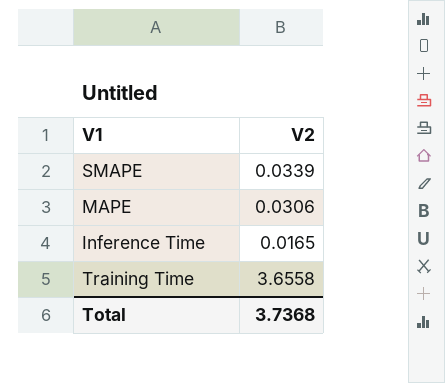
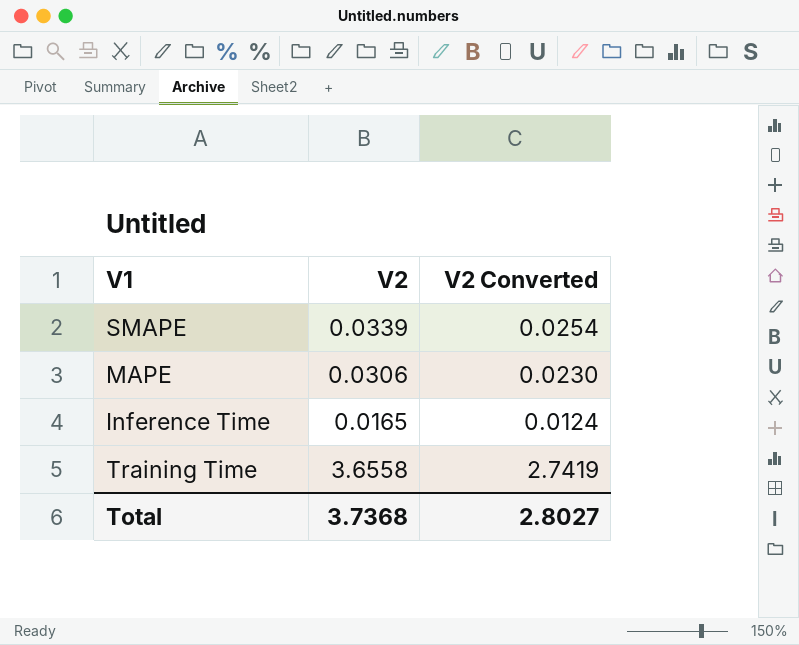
column V2 Converted | formula: none -> [V2] * 0.75

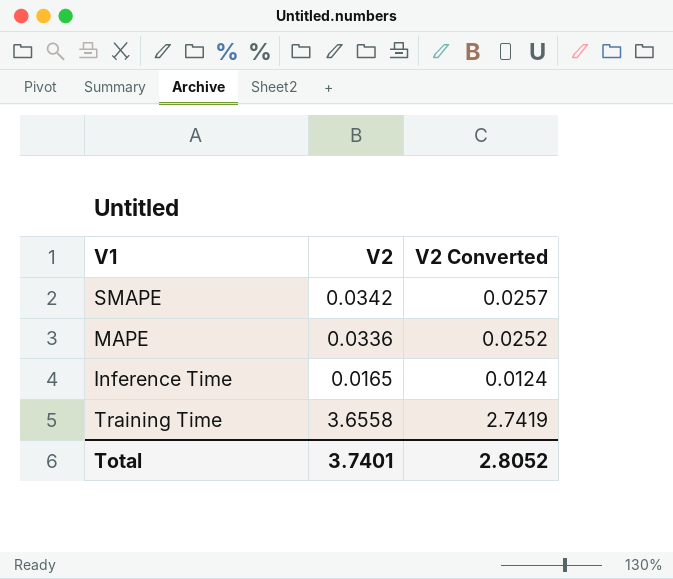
SMAPE | V2: 0.0339 -> 0.0342
SMAPE | V2 Converted: 0.0254 -> 0.0257
MAPE | V2: 0.0306 -> 0.0336
MAPE | V2 Converted: 0.0230 -> 0.0252
Total | V2: 3.7368 -> 3.7401
Total | V2 Converted: 2.8027 -> 2.8052

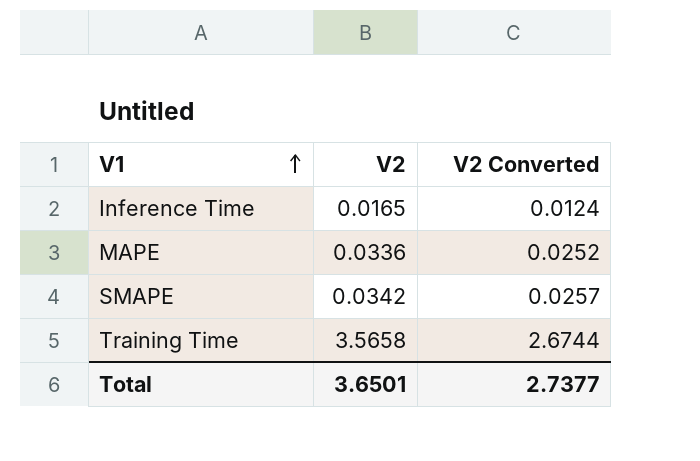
row order: none -> V1 ascending
Training Time | V2: 3.6558 -> 3.5658
Training Time | V2 Converted: 2.7419 -> 2.6744
Total | V2: 3.7401 -> 3.6501
Total | V2 Converted: 2.8052 -> 2.7377

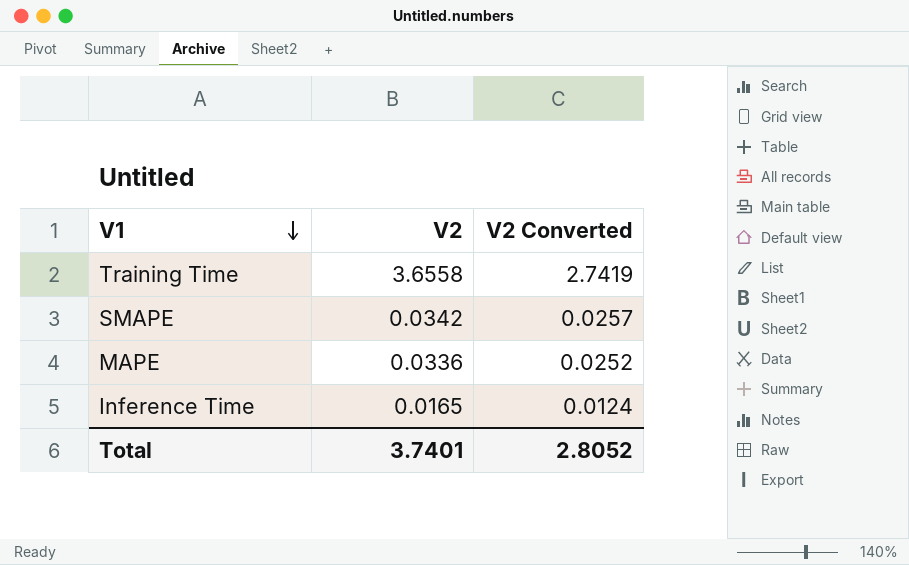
row order: V1 ascending -> V1 descending
Training Time | V2: 3.5658 -> 3.6558
Training Time | V2 Converted: 2.6744 -> 2.7419
Total | V2: 3.6501 -> 3.7401
Total | V2 Converted: 2.7377 -> 2.8052

